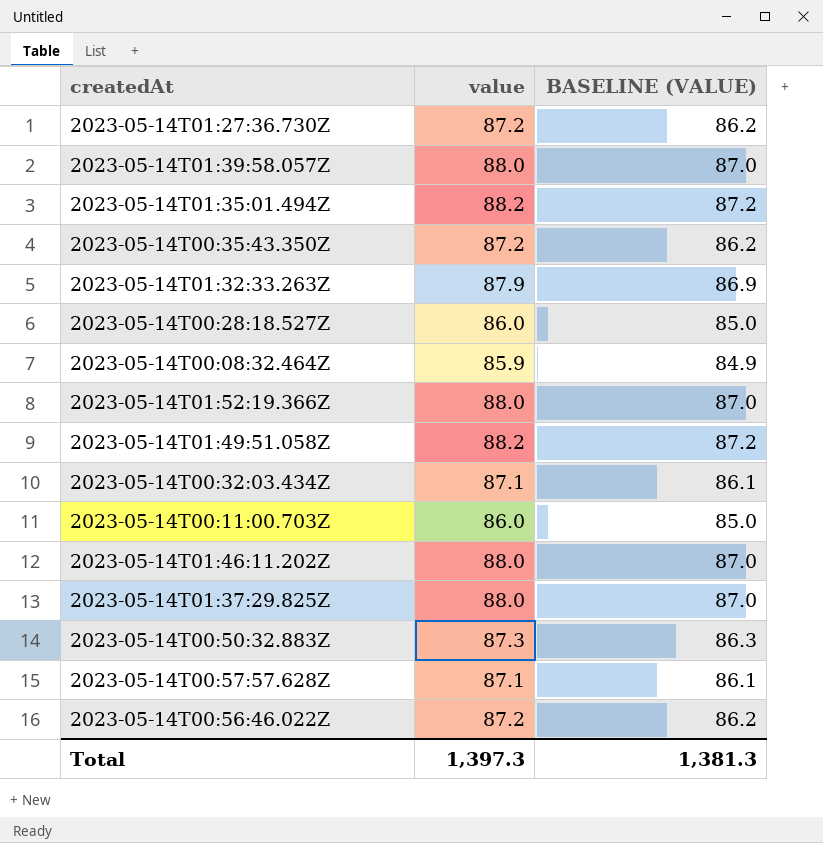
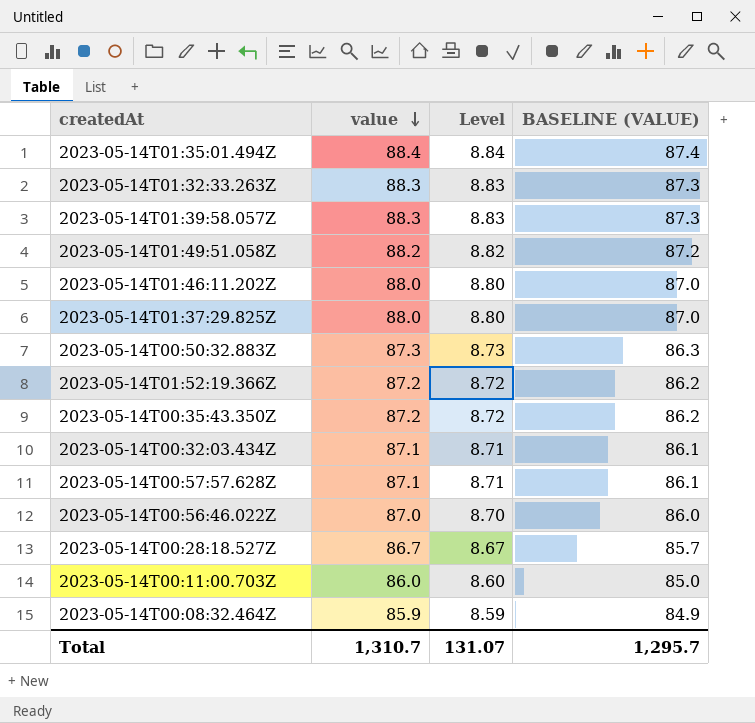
row order: none -> value descending
column Level | formula: none -> [value] * 0.1
row 2023-05-14T01:27:36.730Z: 87.2 | 86.2 -> none
2023-05-14T01:35:01.494Z | value: 88.2 -> 88.4
2023-05-14T01:35:01.494Z | BASELINE (VALUE): 87.2 -> 87.4
2023-05-14T01:32:33.263Z | value: 87.9 -> 88.3
2023-05-14T01:32:33.263Z | BASELINE (VALUE): 86.9 -> 87.3
2023-05-14T01:39:58.057Z | value: 88.0 -> 88.3
2023-05-14T01:39:58.057Z | BASELINE (VALUE): 87.0 -> 87.3
2023-05-14T01:52:19.366Z | value: 88.0 -> 87.2
2023-05-14T01:52:19.366Z | BASELINE (VALUE): 87.0 -> 86.2
2023-05-14T00:56:46.022Z | value: 87.2 -> 87.0
2023-05-14T00:56:46.022Z | BASELINE (VALUE): 86.2 -> 86.0
2023-05-14T00:28:18.527Z | value: 86.0 -> 86.7
2023-05-14T00:28:18.527Z | BASELINE (VALUE): 85.0 -> 85.7
Total | value: 1,397.3 -> 1,310.7
Total | BASELINE (VALUE): 1,381.3 -> 1,295.7

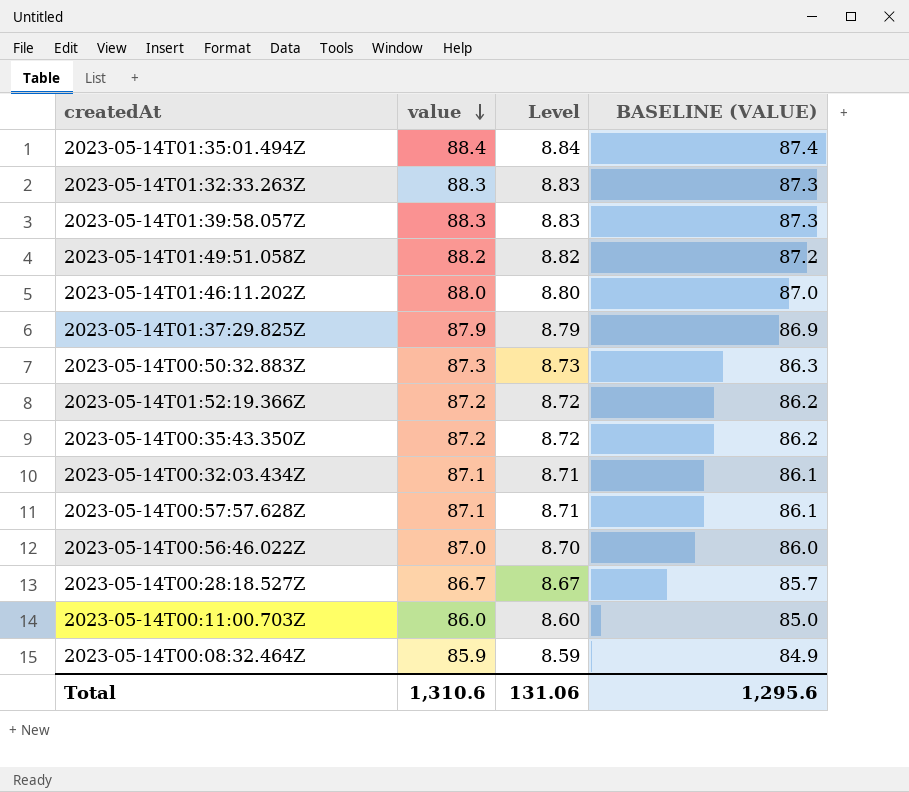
2023-05-14T01:37:29.825Z | value: 88.0 -> 87.9
2023-05-14T01:37:29.825Z | Level: 8.80 -> 8.79
2023-05-14T01:37:29.825Z | BASELINE (VALUE): 87.0 -> 86.9
Total | value: 1,310.7 -> 1,310.6
Total | Level: 131.07 -> 131.06
Total | BASELINE (VALUE): 1,295.7 -> 1,295.6

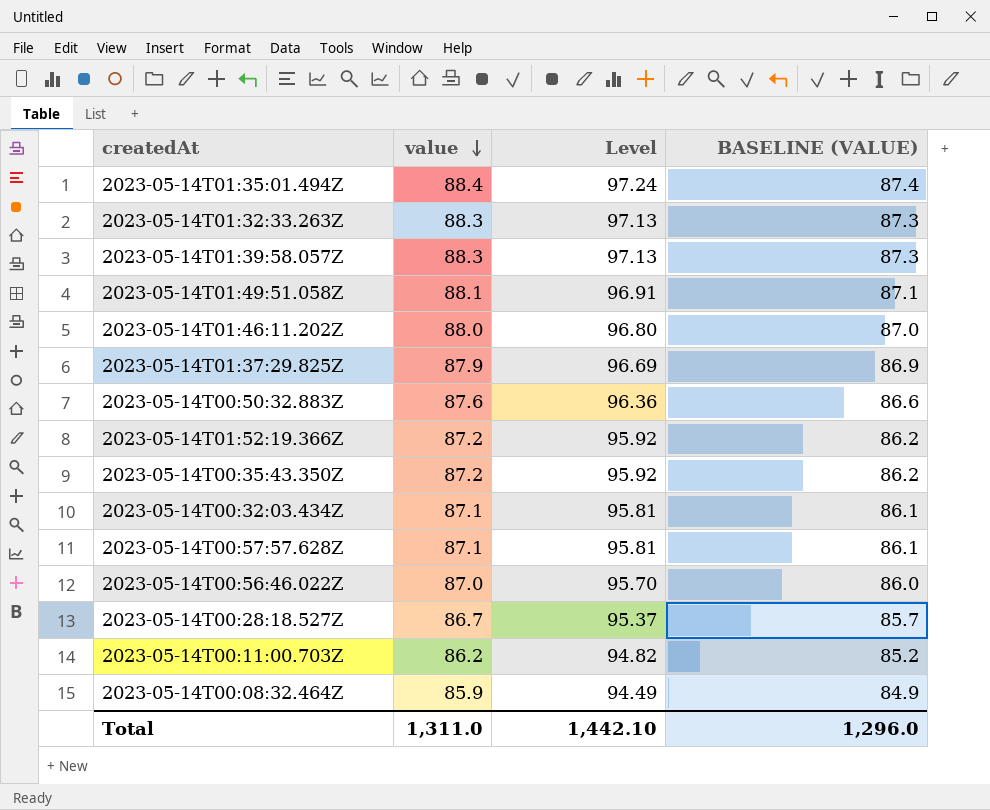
column Level | formula: [value] * 0.1 -> [value] * 1.1
2023-05-14T01:49:51.058Z | value: 88.2 -> 88.1
2023-05-14T01:49:51.058Z | BASELINE (VALUE): 87.2 -> 87.1
2023-05-14T00:50:32.883Z | value: 87.3 -> 87.6
2023-05-14T00:50:32.883Z | BASELINE (VALUE): 86.3 -> 86.6
2023-05-14T00:11:00.703Z | value: 86.0 -> 86.2
2023-05-14T00:11:00.703Z | BASELINE (VALUE): 85.0 -> 85.2
Total | value: 1,310.6 -> 1,311.0
Total | Level: 131.06 -> 1,442.10
Total | BASELINE (VALUE): 1,295.6 -> 1,296.0

